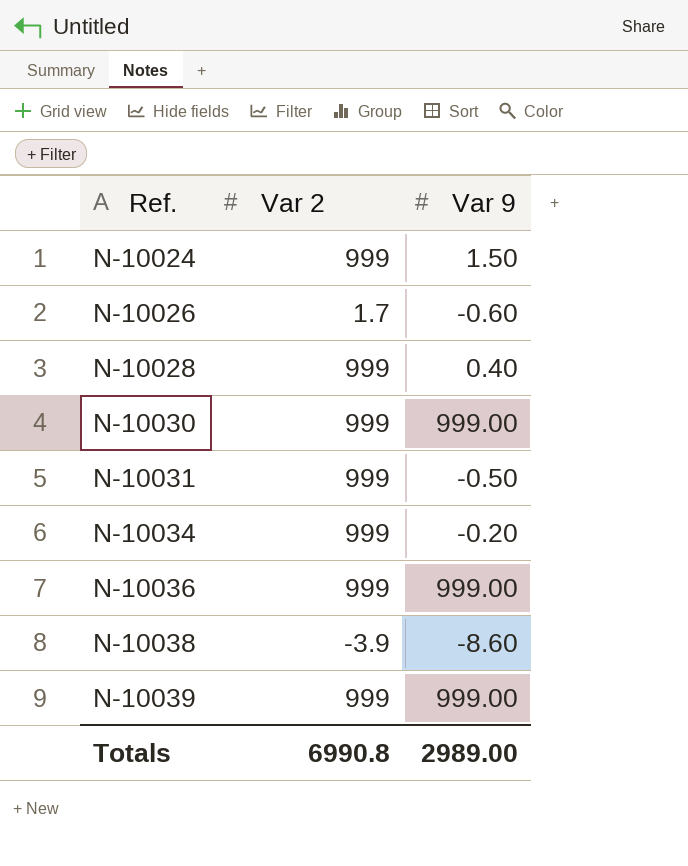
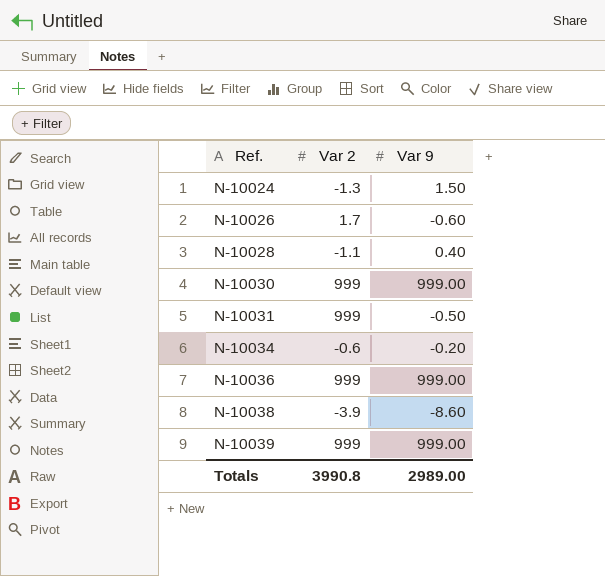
N-10024 | Var 2: 999 -> -1.3
N-10028 | Var 2: 999 -> -1.1
N-10034 | Var 2: 999 -> -0.6
Totals | Var 2: 6990.8 -> 3990.8

